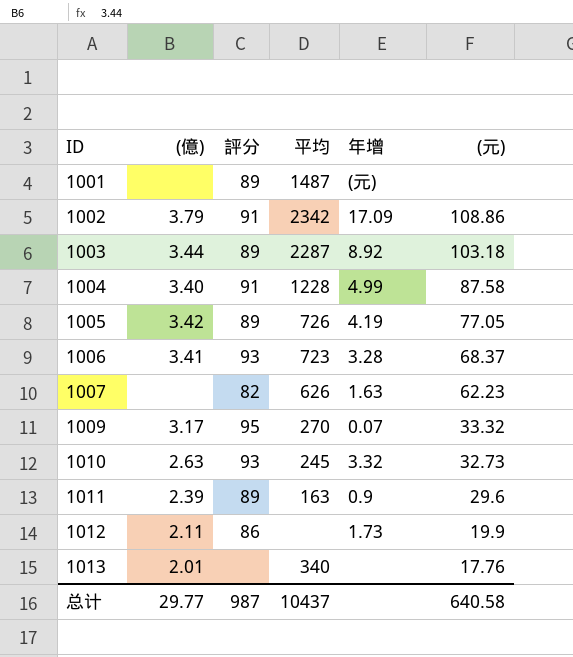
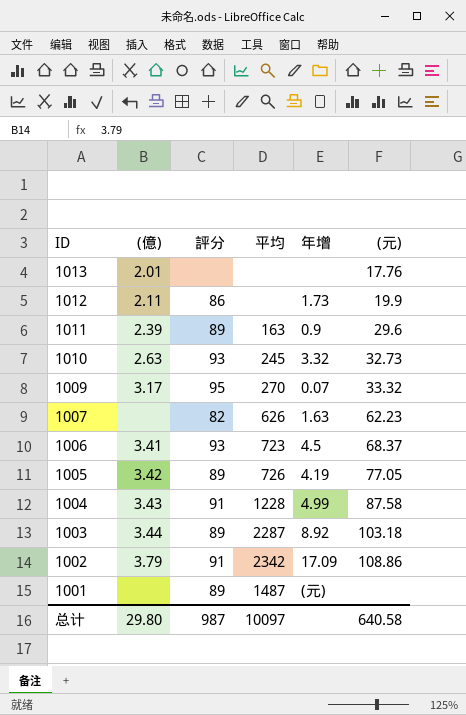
row order: ID ascending -> ID descending
1013 | 平均: 340 -> none
1006 | 年增: 3.28 -> 4.5
1004 | (億): 3.40 -> 3.43
总计 | (億): 29.77 -> 29.80
总计 | 平均: 10437 -> 10097

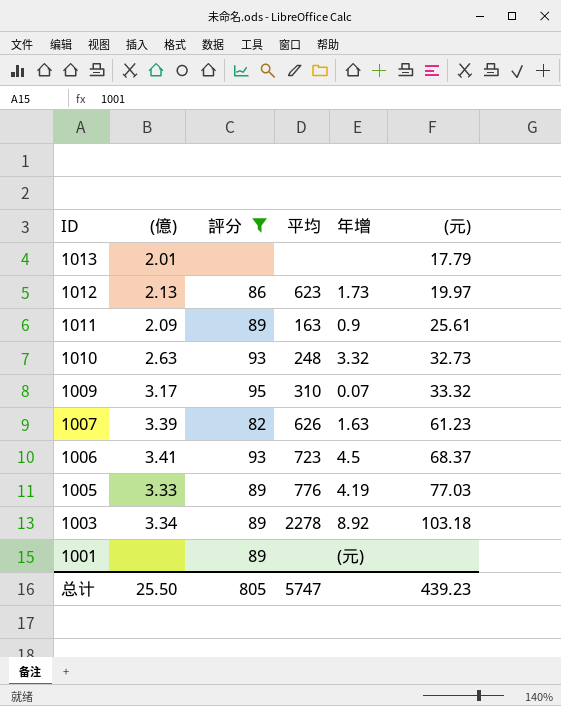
filter: none -> 評分 != 91
1013 | (元): 17.76 -> 17.79
1012 | (億): 2.11 -> 2.13
1012 | 平均: none -> 623
1012 | (元): 19.9 -> 19.97
1011 | (億): 2.39 -> 2.09
1011 | (元): 29.6 -> 25.61
1010 | 平均: 245 -> 248
1009 | 平均: 270 -> 310
1007 | (億): none -> 3.39
1007 | (元): 62.23 -> 61.23
1005 | (億): 3.42 -> 3.33
1005 | 平均: 726 -> 776
1005 | (元): 77.05 -> 77.03
1003 | (億): 3.44 -> 3.34
1003 | 平均: 2287 -> 2278
1001 | 平均: 1487 -> none
总计 | (億): 29.80 -> 25.50
总计 | 評分: 987 -> 805
总计 | 平均: 10097 -> 5747
总计 | (元): 640.58 -> 439.23

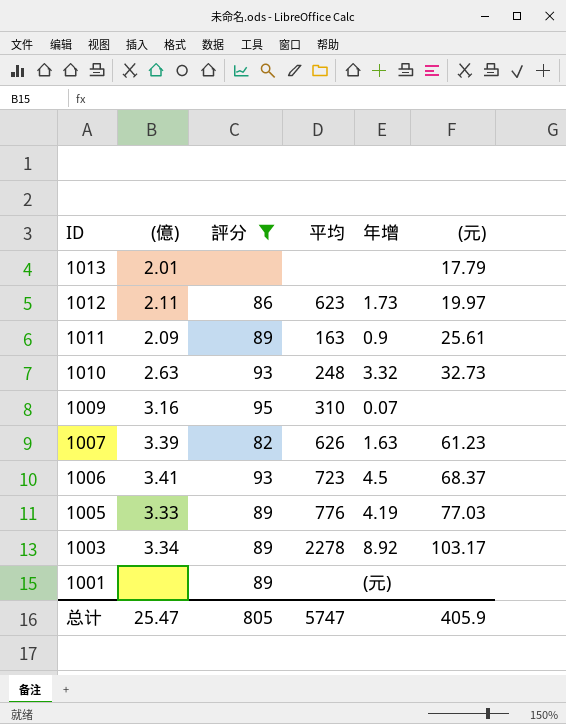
1012 | (億): 2.13 -> 2.11
1009 | (億): 3.17 -> 3.16
1009 | (元): 33.32 -> none
1003 | (元): 103.18 -> 103.17
总计 | (億): 25.50 -> 25.47
总计 | (元): 439.23 -> 405.9

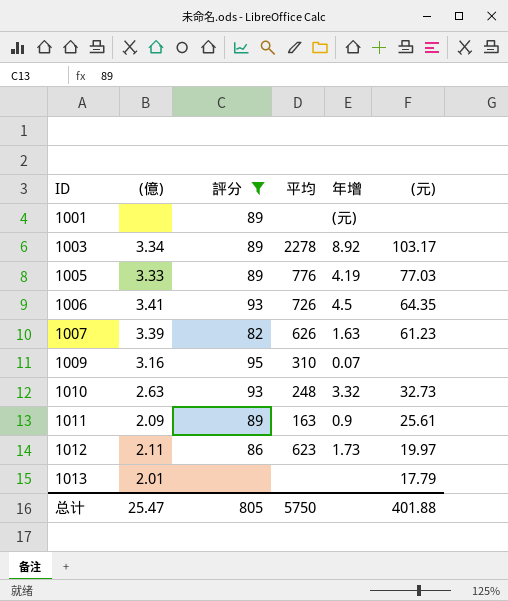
row order: ID descending -> ID ascending
1006 | 平均: 723 -> 726
1006 | (元): 68.37 -> 64.35
总计 | 平均: 5747 -> 5750
总计 | (元): 405.9 -> 401.88

